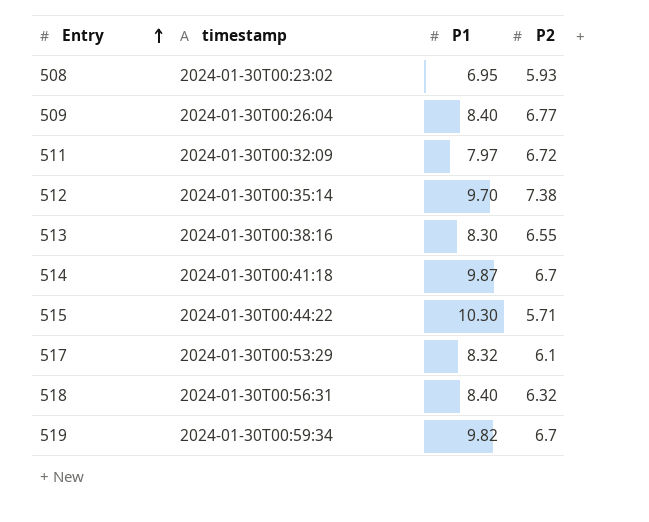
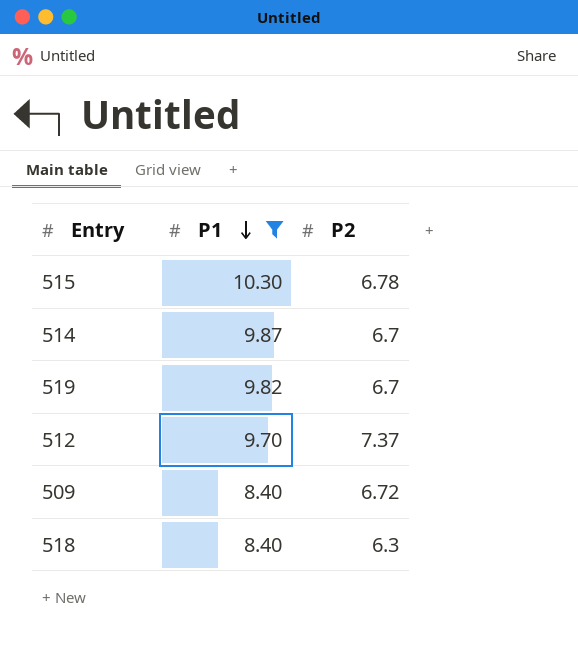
filter: none -> P1 >= 8.40
row order: Entry ascending -> P1 descending
column timestamp | position: 2 -> none
515 | P2: 5.71 -> 6.78
512 | P2: 7.38 -> 7.37
509 | P2: 6.77 -> 6.72
518 | P2: 6.32 -> 6.3

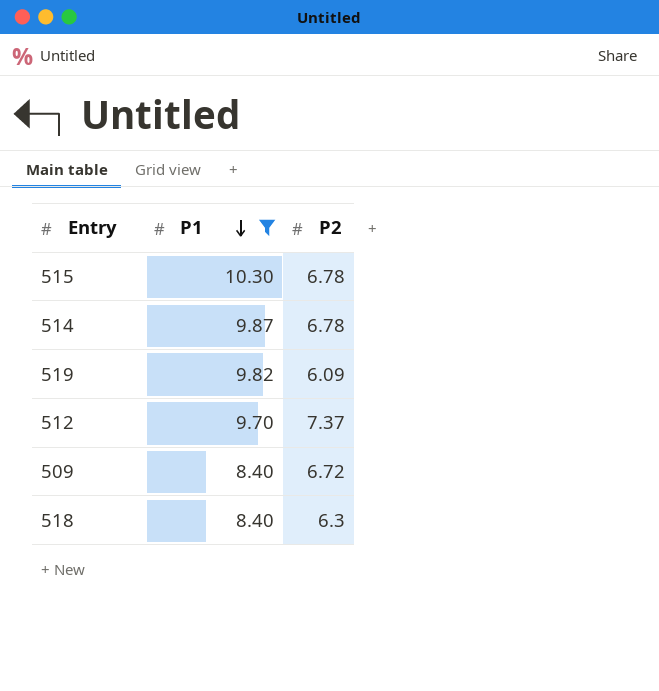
514 | P2: 6.7 -> 6.78
519 | P2: 6.7 -> 6.09

